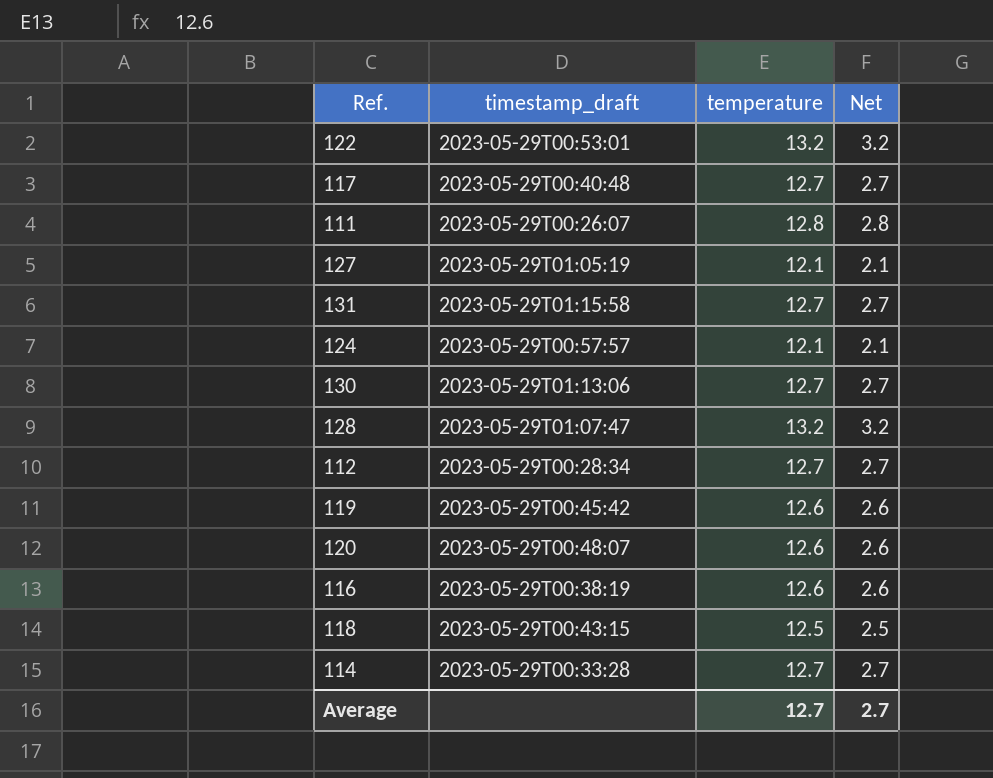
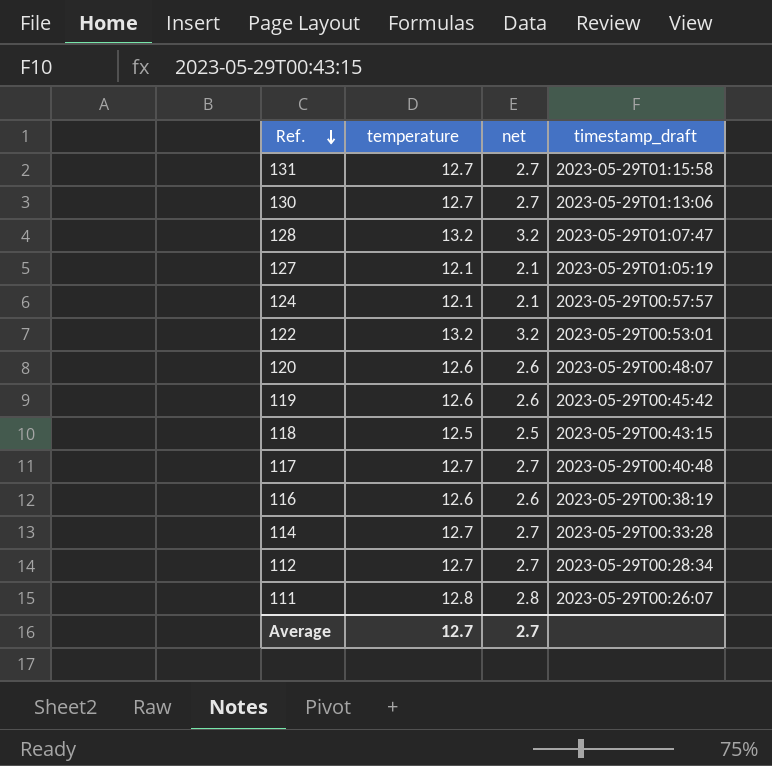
row order: none -> Ref. descending
column name: Net -> net
column timestamp_draft | position: 2 -> 4

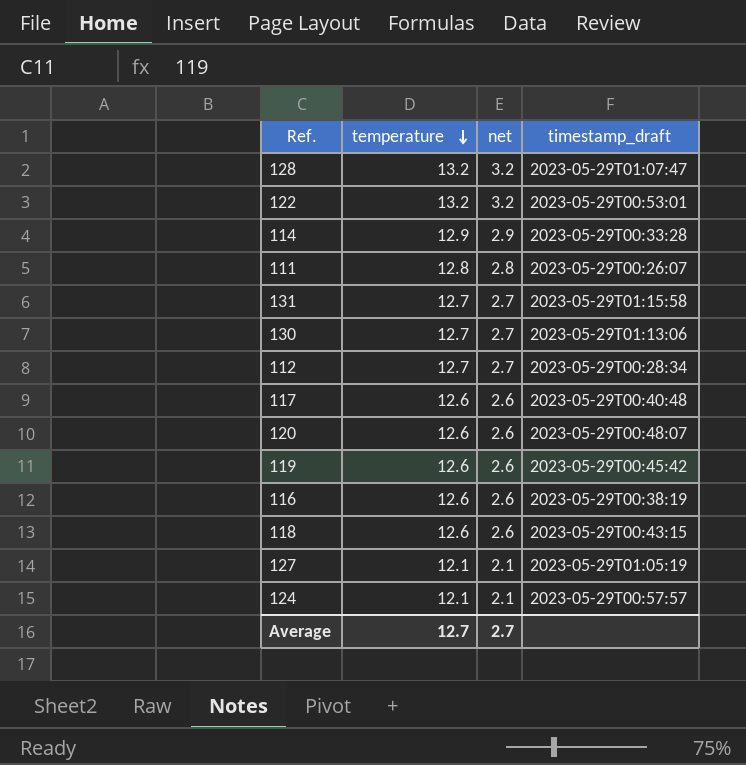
row order: Ref. descending -> temperature descending
114 | temperature: 12.7 -> 12.9
114 | net: 2.7 -> 2.9
117 | temperature: 12.7 -> 12.6
117 | net: 2.7 -> 2.6
118 | temperature: 12.5 -> 12.6
118 | net: 2.5 -> 2.6

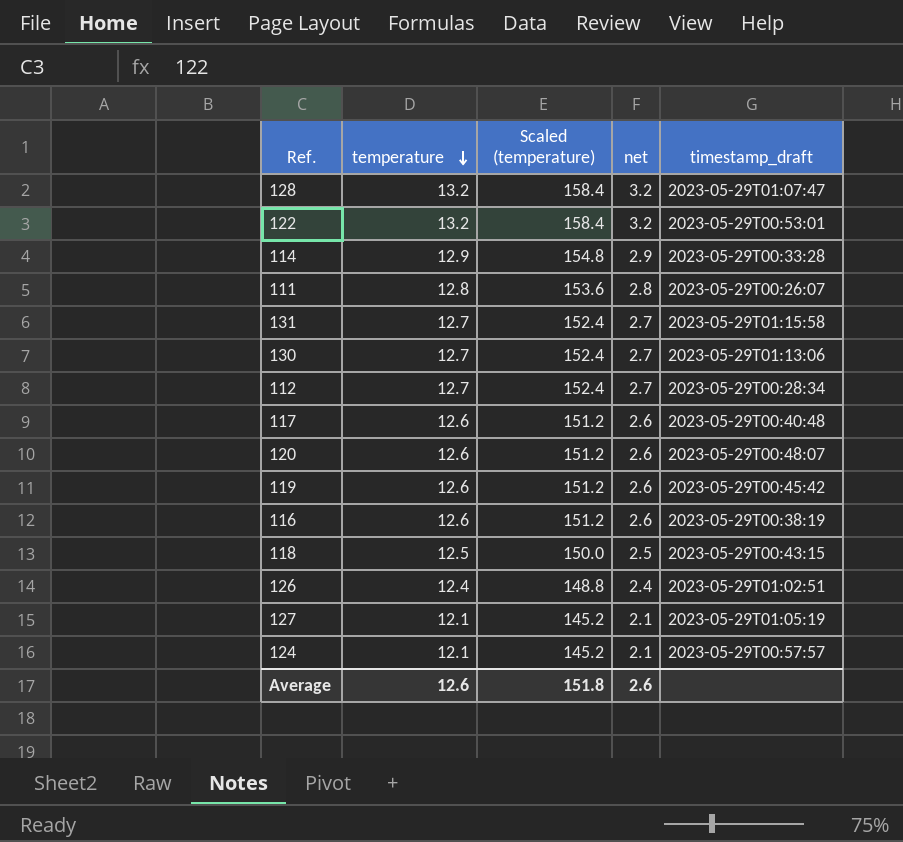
column Scaled (temperature) | formula: none -> [temperature] * 12
118 | temperature: 12.6 -> 12.5
118 | net: 2.6 -> 2.5
row 126: none -> 12.4 | 148.8 | 2.4 | 2023-05-29T01:02:51
Average | temperature: 12.7 -> 12.6
Average | net: 2.7 -> 2.6

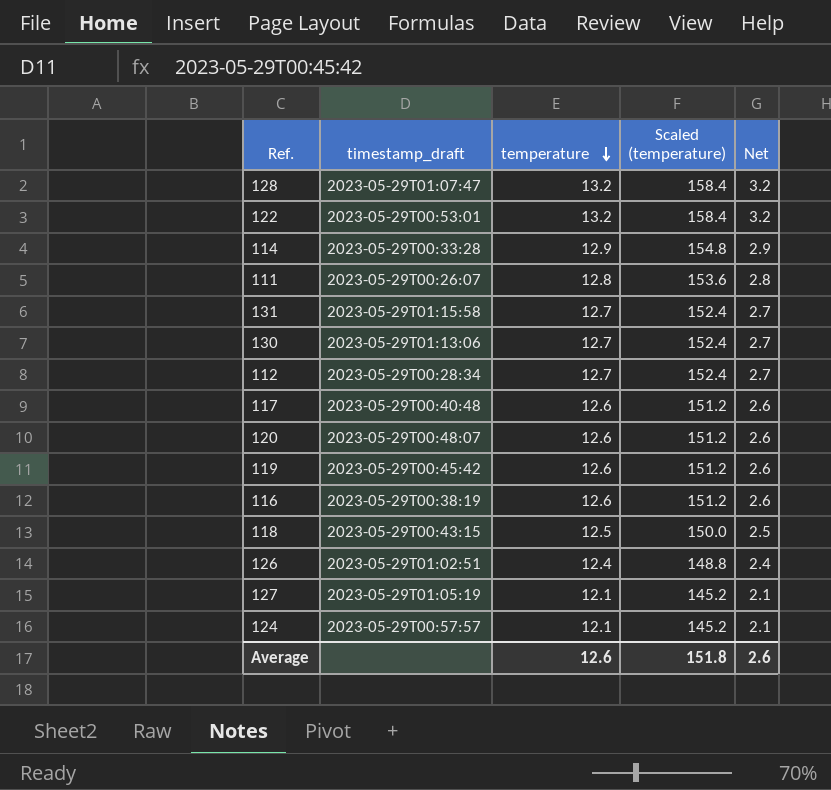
column timestamp_draft | position: 5 -> 2
column name: net -> Net

